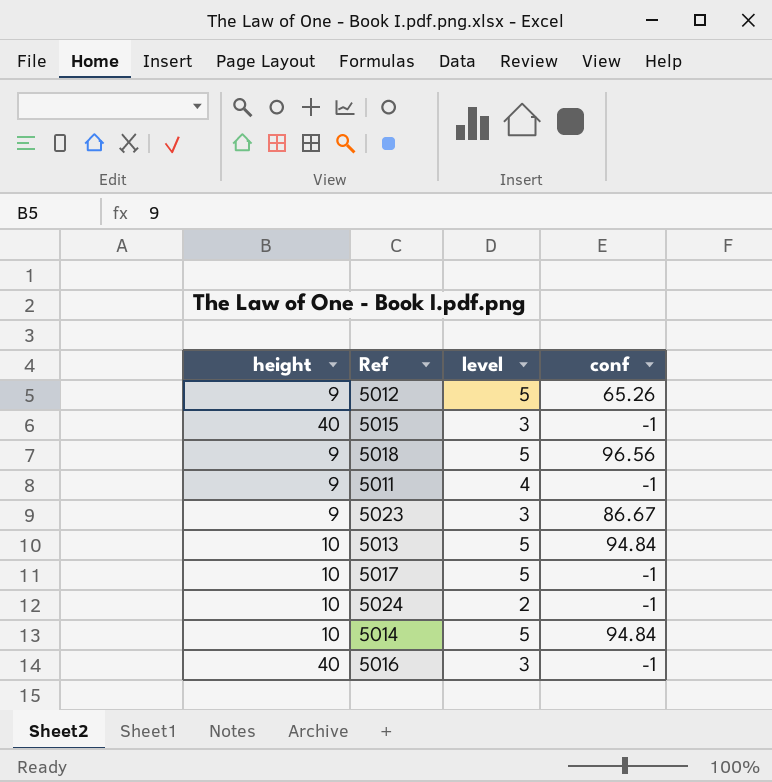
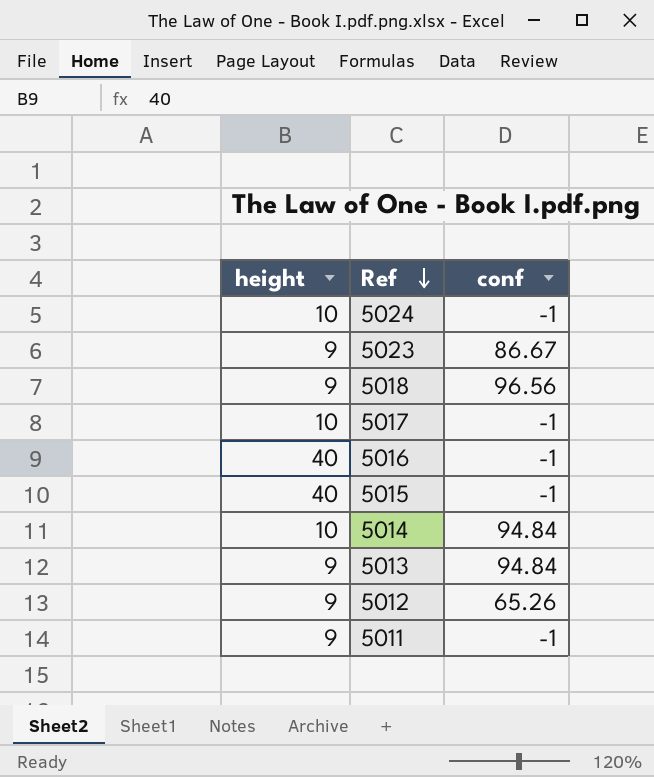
row order: none -> Ref descending
column level | position: 3 -> none
5013 | height: 10 -> 9

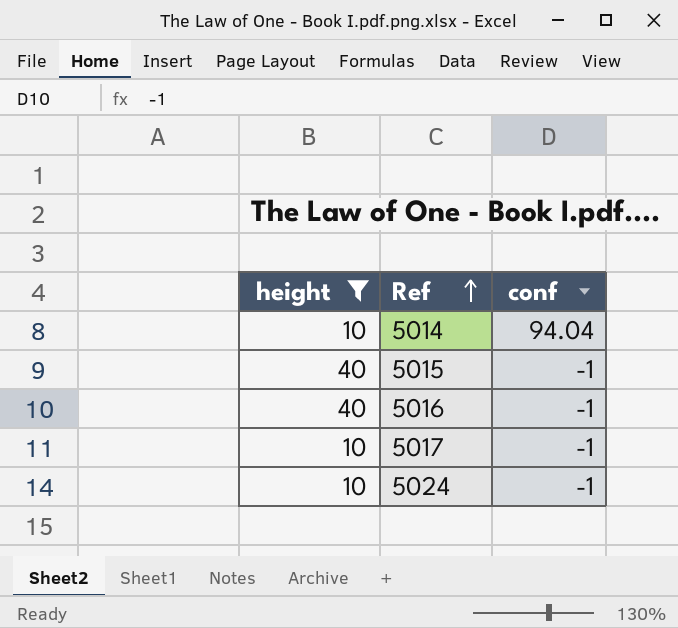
filter: none -> height != 9
row order: Ref descending -> Ref ascending
5014 | conf: 94.84 -> 94.04

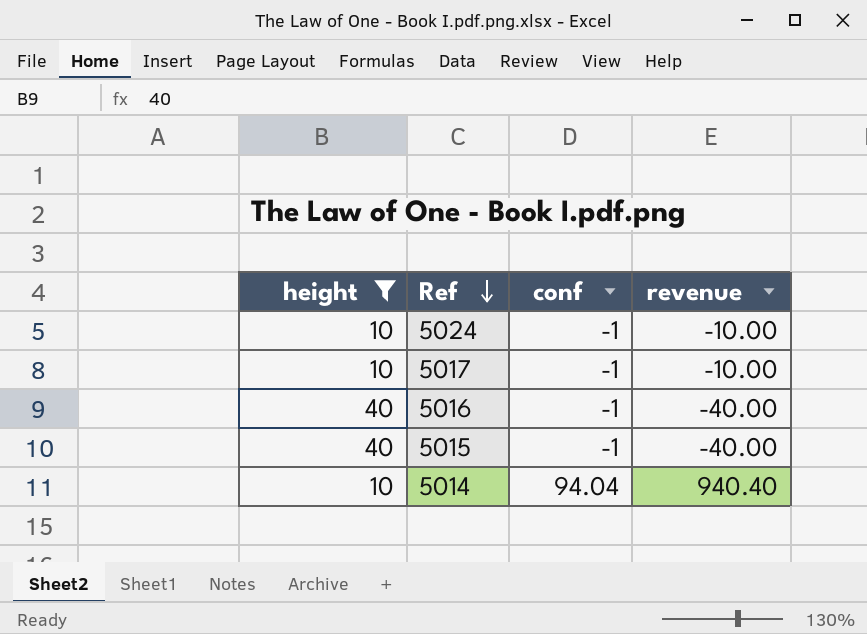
row order: Ref ascending -> Ref descending
column revenue | formula: none -> [height] * [conf]

